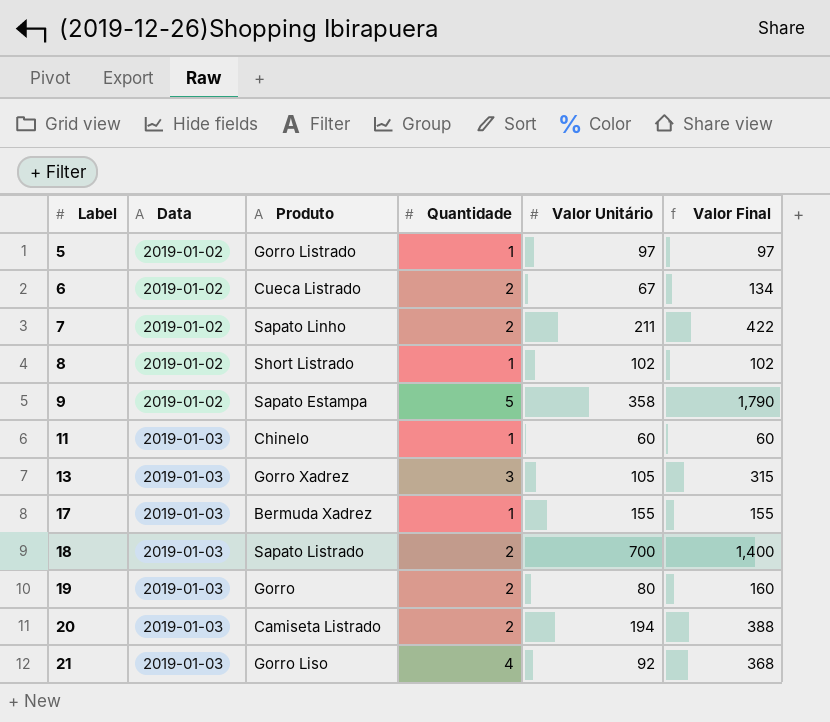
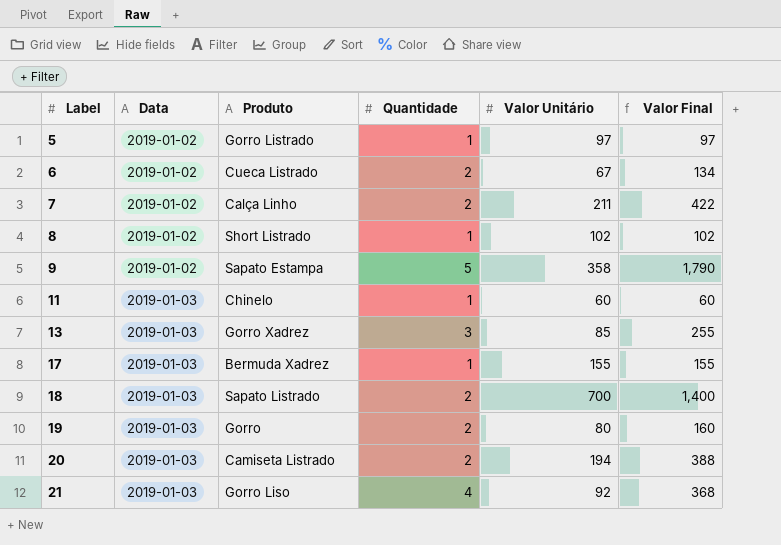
7 | Produto: Sapato Linho -> Calça Linho
13 | Valor Unitário: 105 -> 85
13 | Valor Final: 315 -> 255

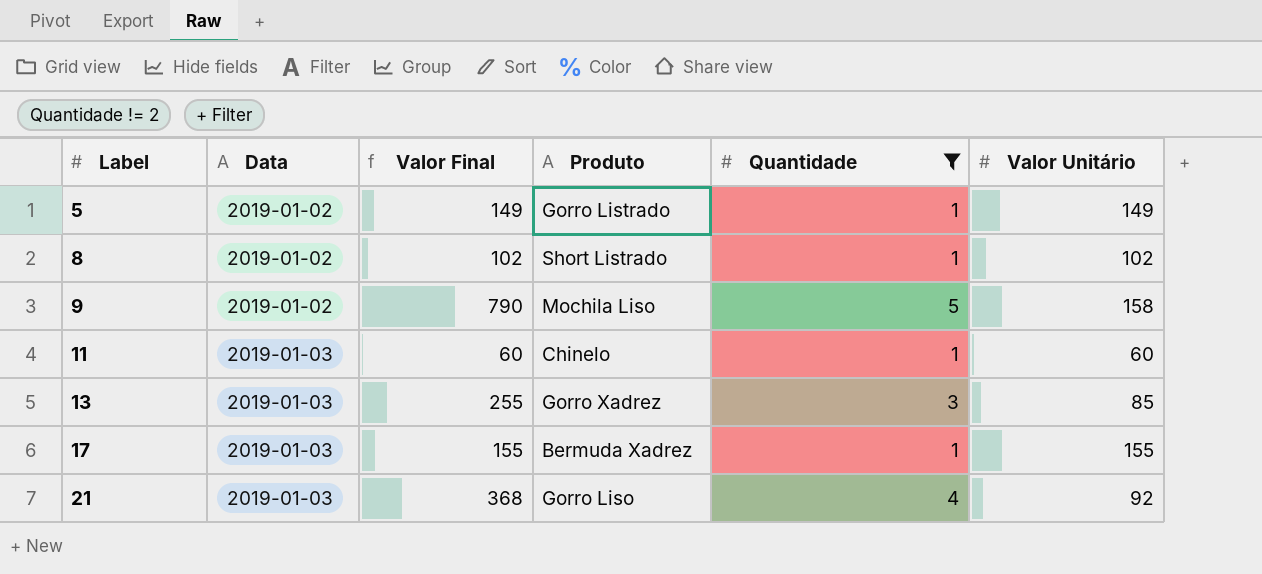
filter: none -> Quantidade != 2
column Valor Final | position: 6 -> 3
5 | Valor Final: 97 -> 149
5 | Valor Unitário: 97 -> 149
9 | Valor Final: 1,790 -> 790
9 | Produto: Sapato Estampa -> Mochila Liso
9 | Valor Unitário: 358 -> 158

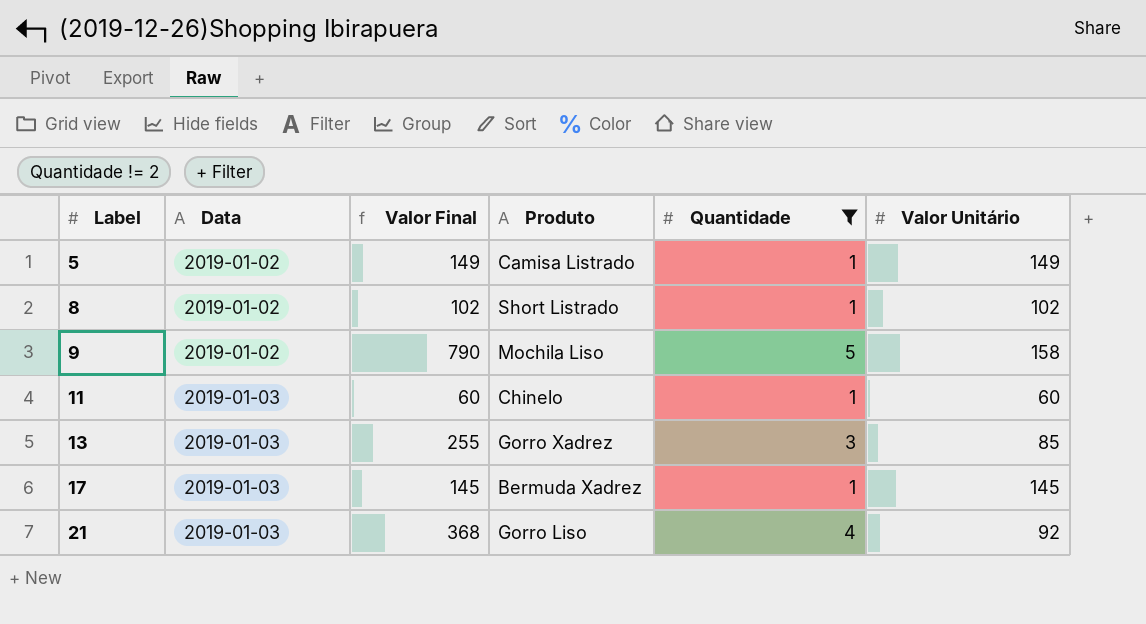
5 | Produto: Gorro Listrado -> Camisa Listrado
17 | Valor Final: 155 -> 145
17 | Valor Unitário: 155 -> 145

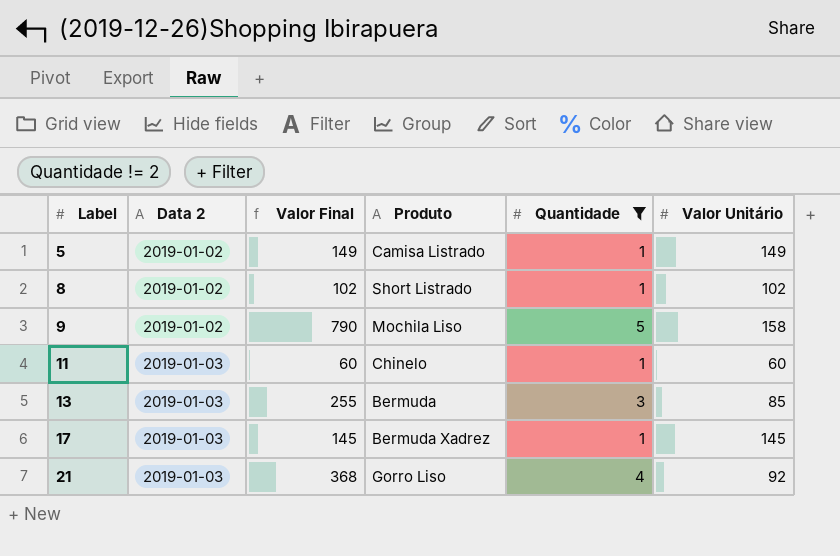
column name: Data -> Data 2
13 | Produto: Gorro Xadrez -> Bermuda

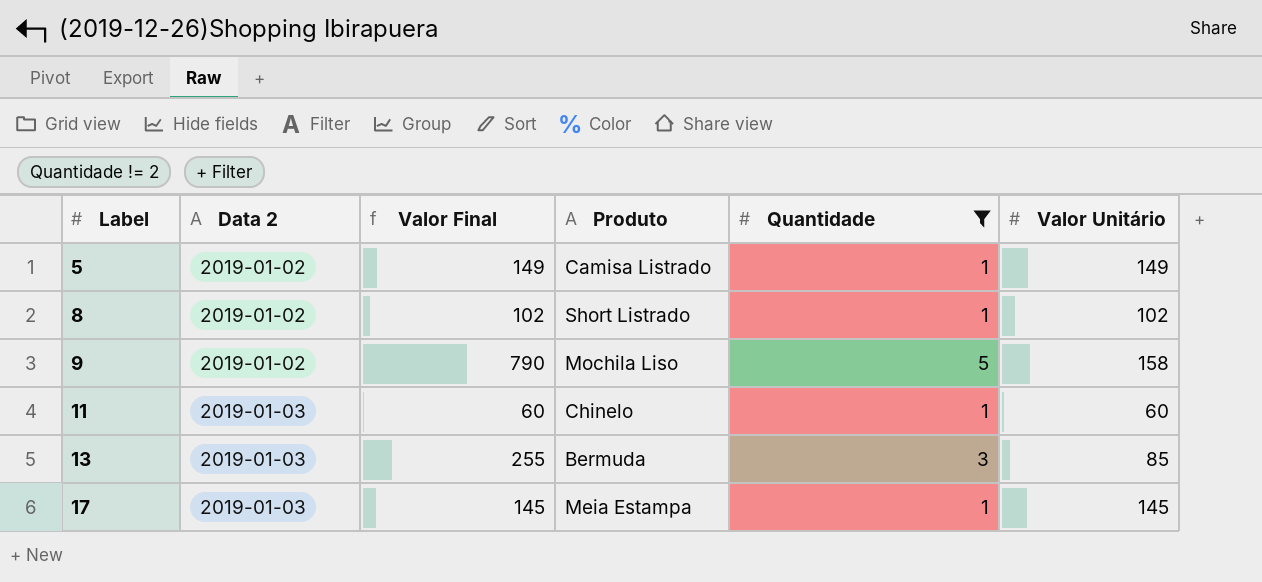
row 21: 2019-01-03 | 368 | Gorro Liso | 4 | 92 -> none
17 | Produto: Bermuda Xadrez -> Meia Estampa

